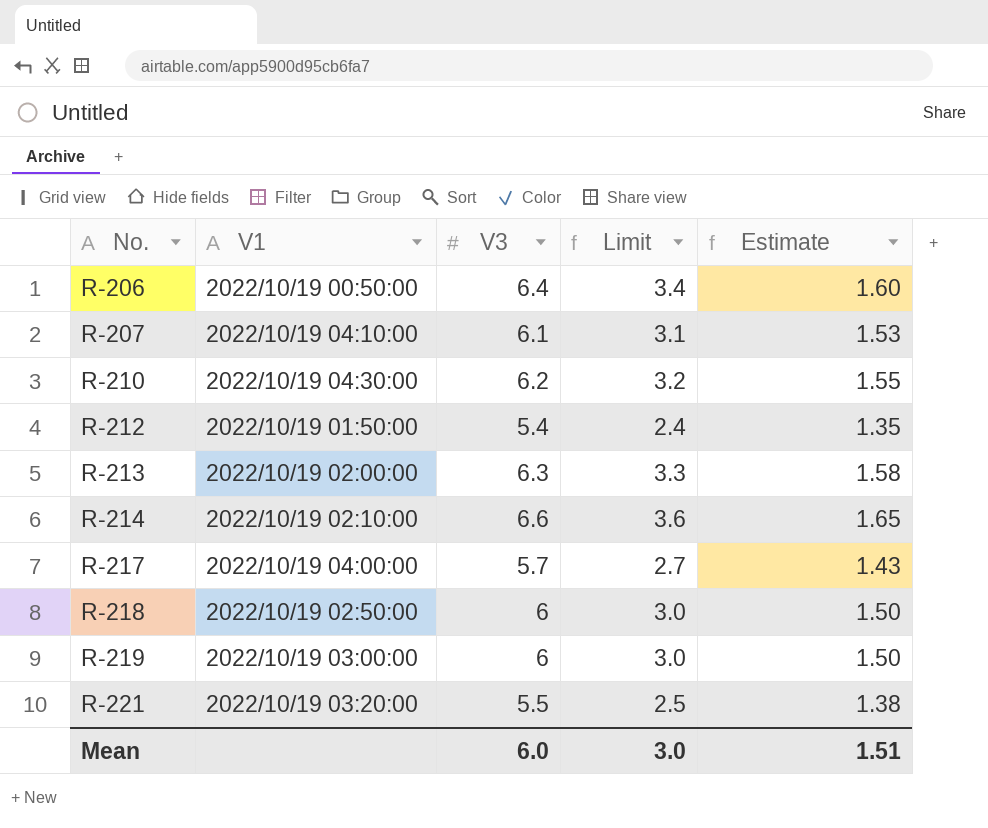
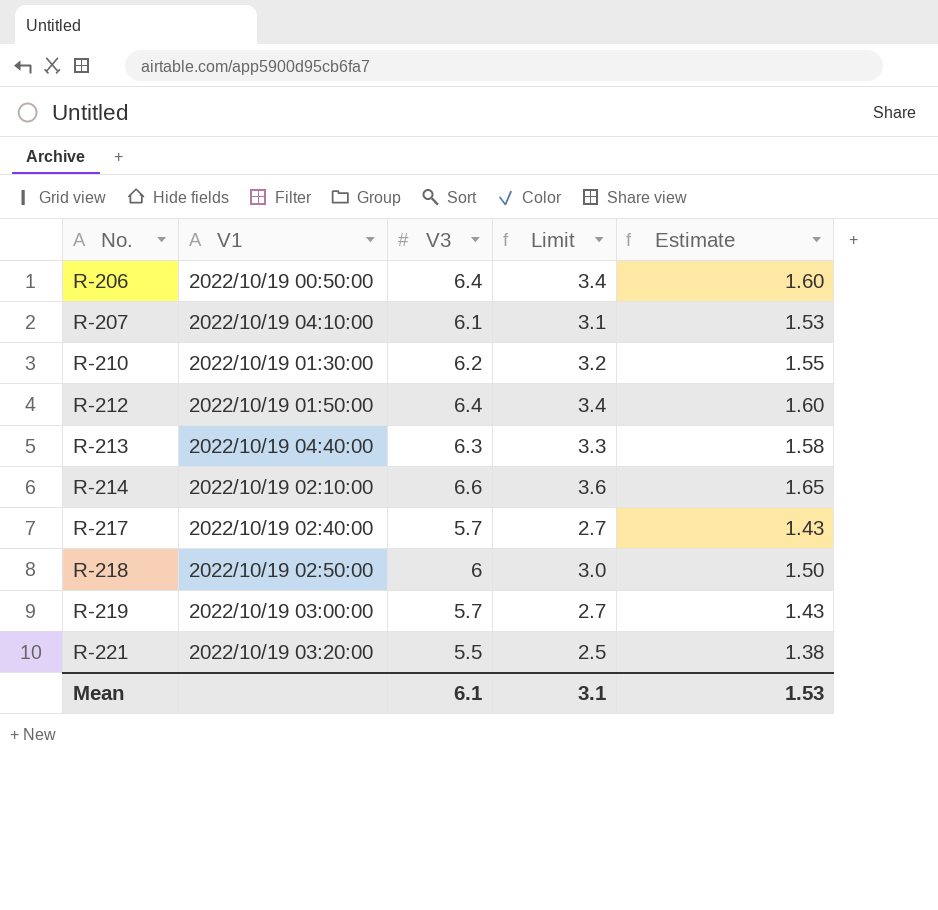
R-210 | V1: 2022/10/19 04:30:00 -> 2022/10/19 01:30:00
R-212 | V3: 5.4 -> 6.4
R-212 | Limit: 2.4 -> 3.4
R-212 | Estimate: 1.35 -> 1.60
R-213 | V1: 2022/10/19 02:00:00 -> 2022/10/19 04:40:00
R-217 | V1: 2022/10/19 04:00:00 -> 2022/10/19 02:40:00
R-219 | V3: 6 -> 5.7
R-219 | Limit: 3.0 -> 2.7
R-219 | Estimate: 1.50 -> 1.43
Mean | V3: 6.0 -> 6.1
Mean | Limit: 3.0 -> 3.1
Mean | Estimate: 1.51 -> 1.53

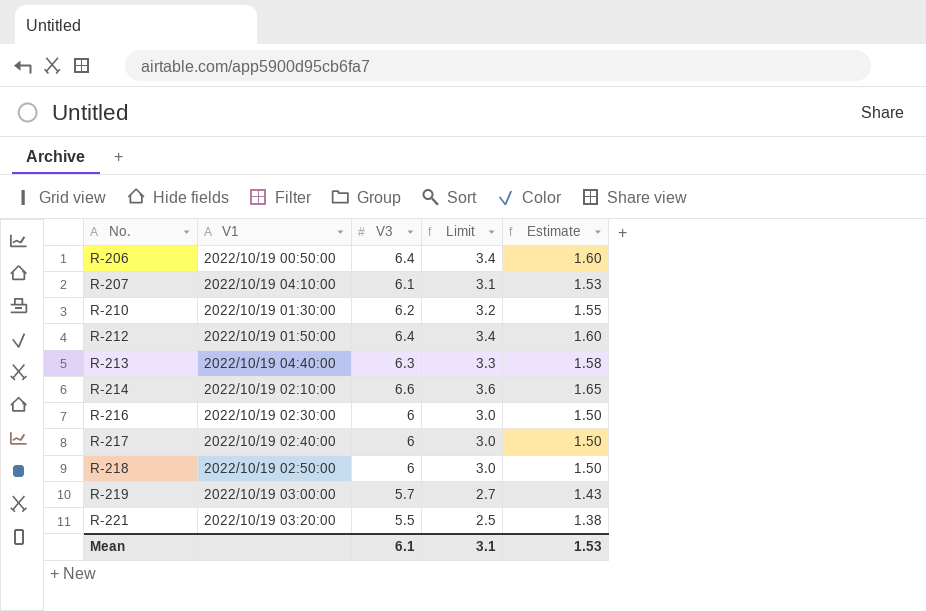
row R-216: none -> 2022/10/19 02:30:00 | 6 | 3.0 | 1.50
R-217 | V3: 5.7 -> 6
R-217 | Limit: 2.7 -> 3.0
R-217 | Estimate: 1.43 -> 1.50

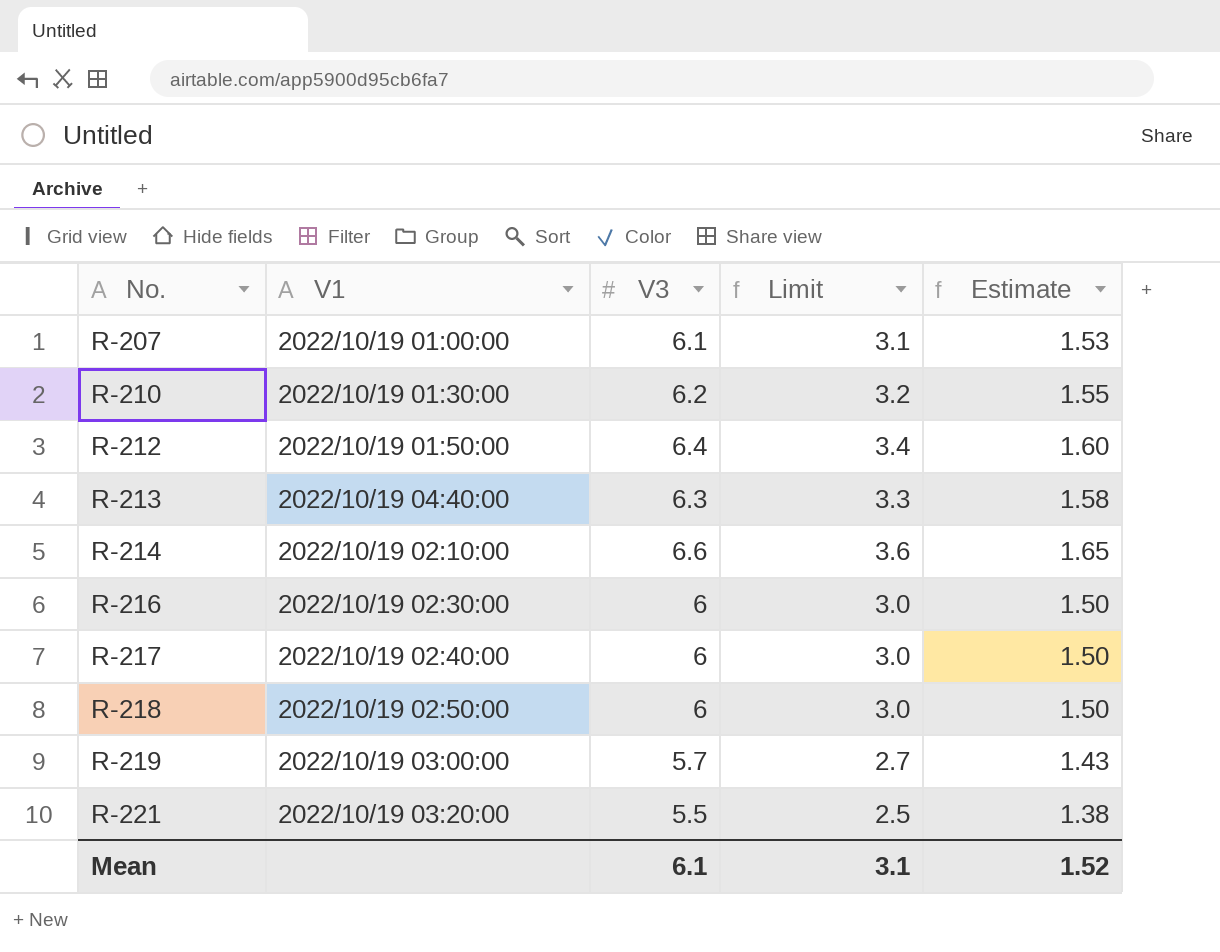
row R-206: 2022/10/19 00:50:00 | 6.4 | 3.4 | 1.60 -> none
R-207 | V1: 2022/10/19 04:10:00 -> 2022/10/19 01:00:00
Mean | Estimate: 1.53 -> 1.52

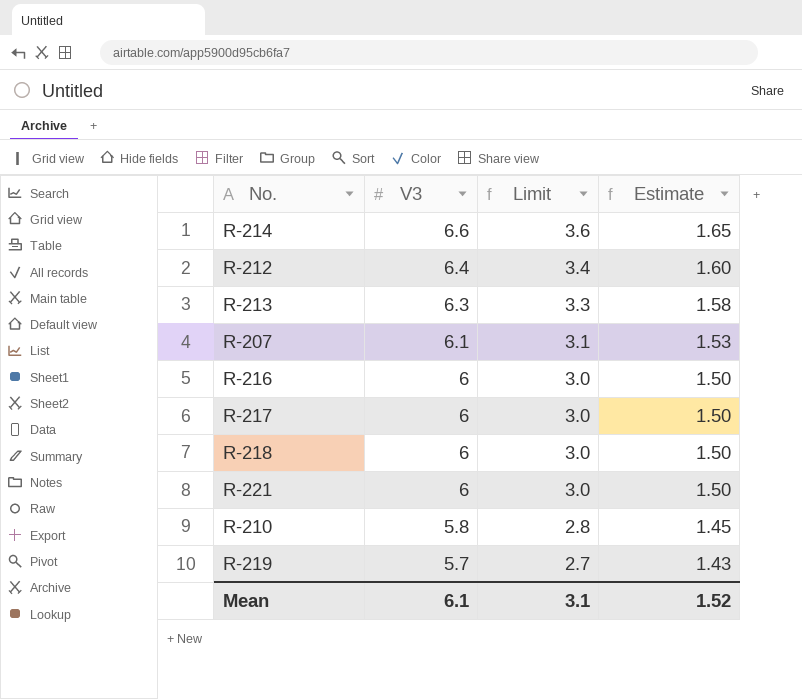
row order: No. ascending -> V3 descending
column V1 | position: 2 -> none
R-221 | V3: 5.5 -> 6
R-221 | Limit: 2.5 -> 3.0
R-221 | Estimate: 1.38 -> 1.50
R-210 | V3: 6.2 -> 5.8
R-210 | Limit: 3.2 -> 2.8
R-210 | Estimate: 1.55 -> 1.45

